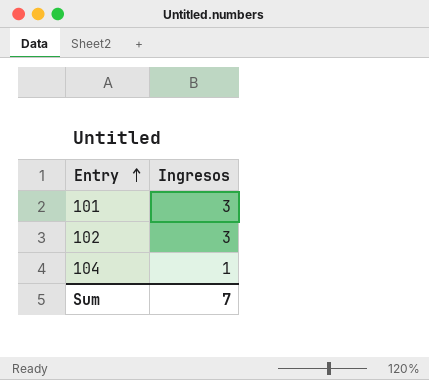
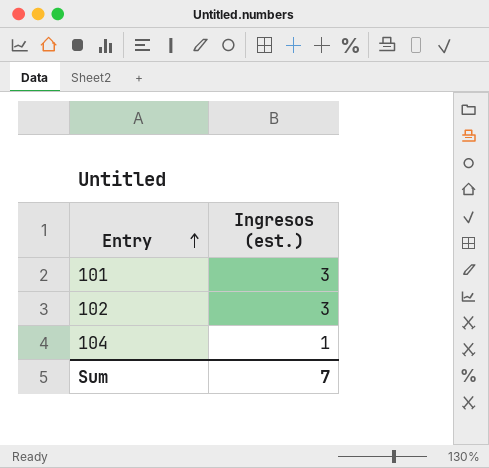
column name: Ingresos -> Ingresos (est.)

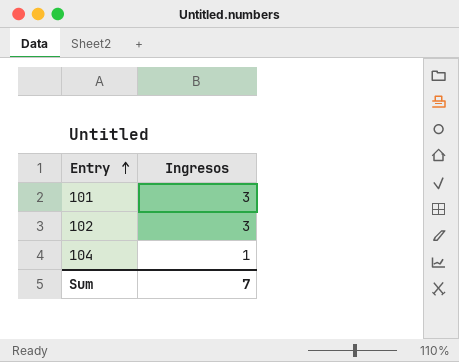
column name: Ingresos (est.) -> Ingresos

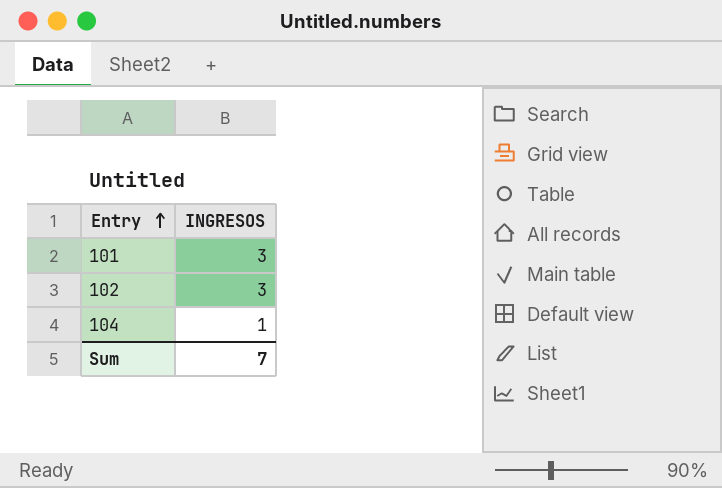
column name: Ingresos -> INGRESOS

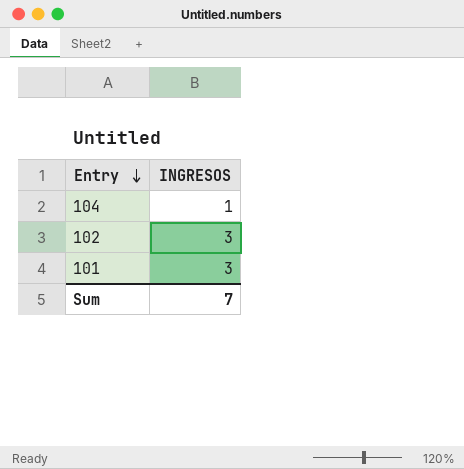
row order: Entry ascending -> Entry descending

